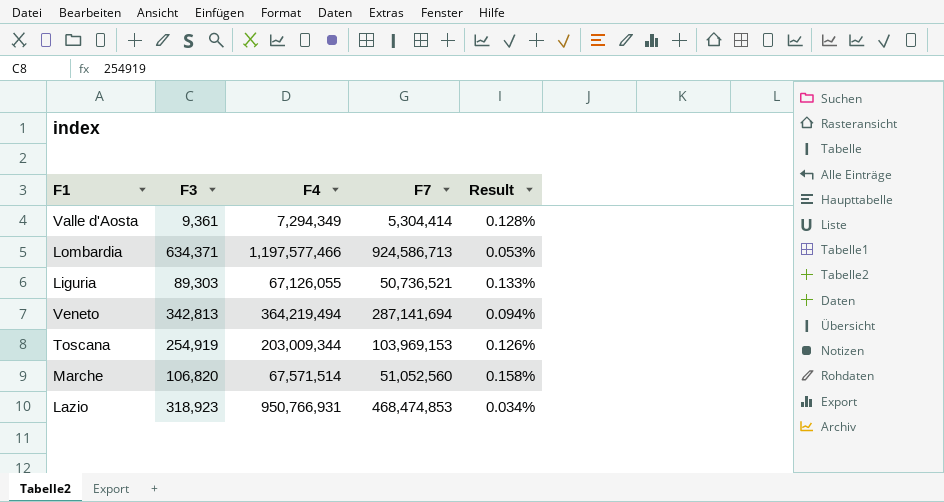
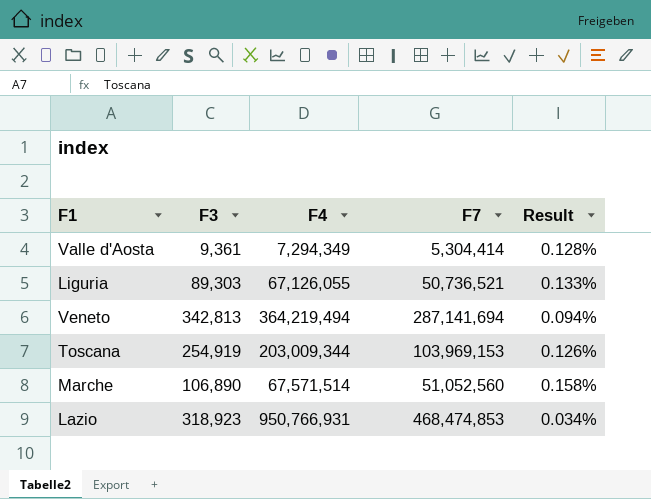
row Lombardia: 634,371 | 1,197,577,466 | 924,586,713 | 0.053% -> none
Marche | F3: 106,820 -> 106,890

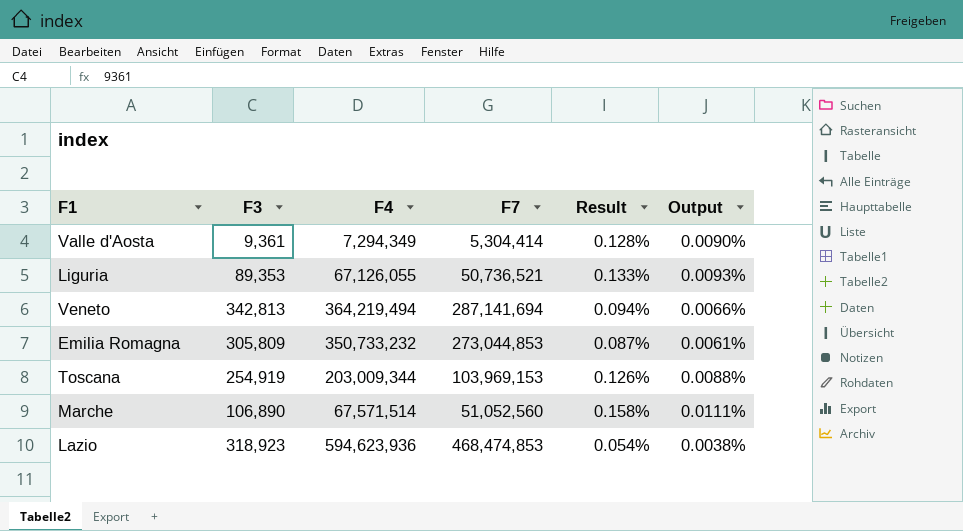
column Output | formula: none -> [Result] * 0.07
Liguria | F3: 89,303 -> 89,353
row Emilia Romagna: none -> 305,809 | 350,733,232 | 273,044,853 | 0.087% | 0.0061%
Lazio | F4: 950,766,931 -> 594,623,936
Lazio | Result: 0.034% -> 0.054%

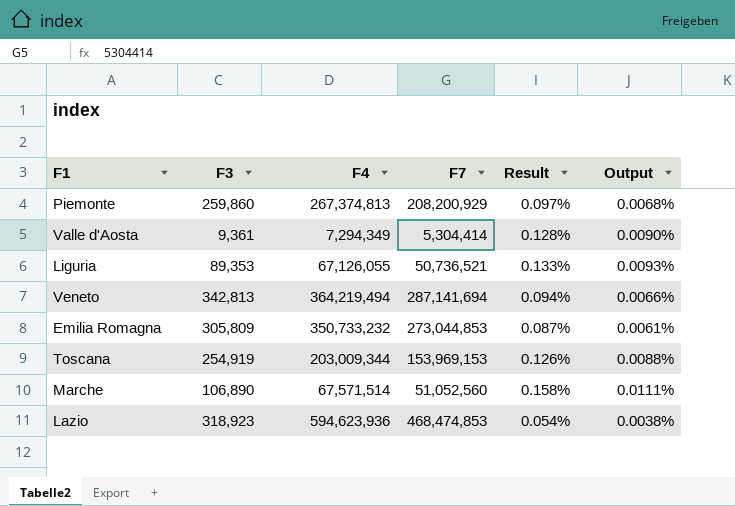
row Piemonte: none -> 259,860 | 267,374,813 | 208,200,929 | 0.097% | 0.0068%
Toscana | F7: 103,969,153 -> 153,969,153

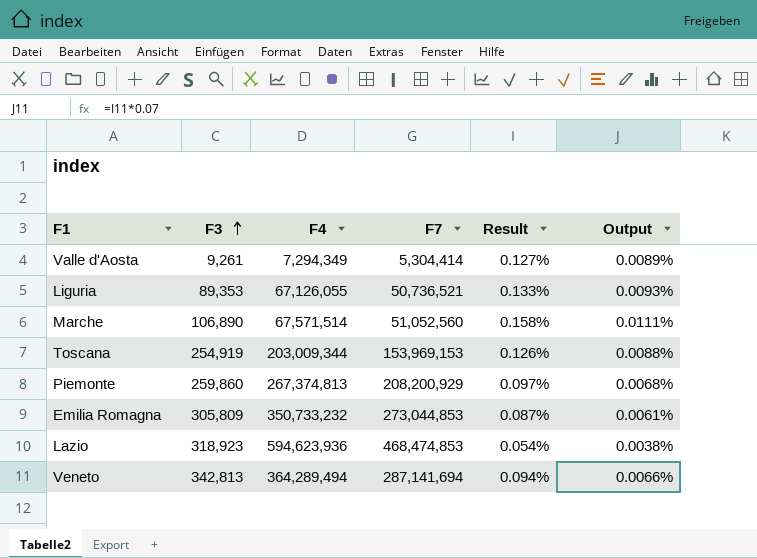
row order: none -> F3 ascending
Valle d'Aosta | F3: 9,361 -> 9,261
Valle d'Aosta | Result: 0.128% -> 0.127%
Valle d'Aosta | Output: 0.0090% -> 0.0089%
Veneto | F4: 364,219,494 -> 364,289,494

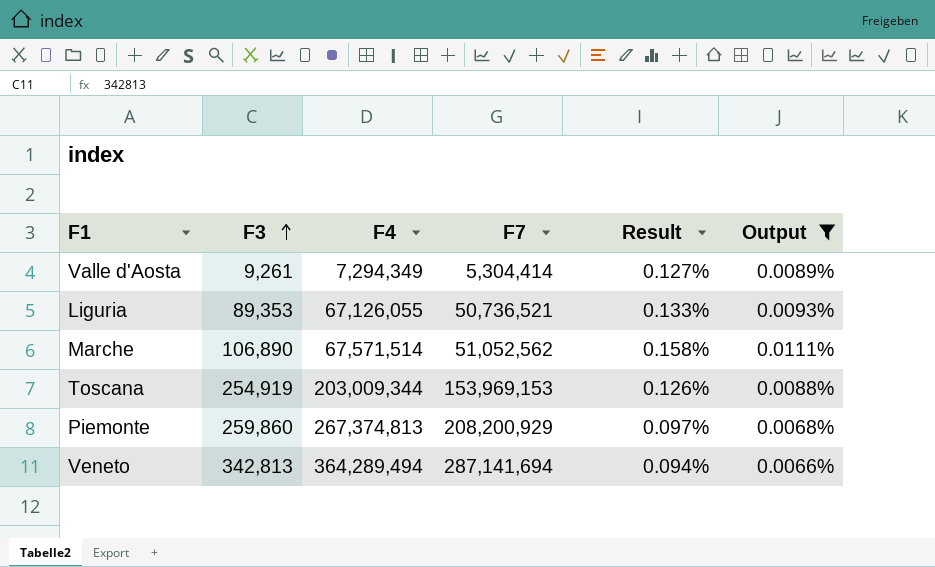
filter: none -> Output >= 0.0066%
Marche | F7: 51,052,560 -> 51,052,562

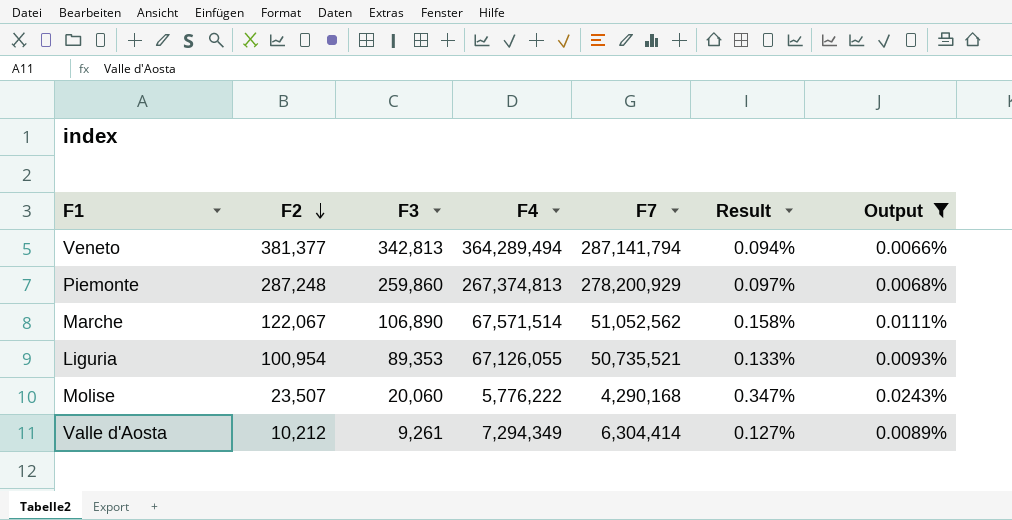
row order: F3 ascending -> F2 descending
column F2 | position: none -> 2
row Toscana: 254,919 | 203,009,344 | 153,969,153 | 0.126% | 0.0088% -> none
Veneto | F7: 287,141,694 -> 287,141,794
Piemonte | F7: 208,200,929 -> 278,200,929
Liguria | F7: 50,736,521 -> 50,735,521
row Molise: none -> 23,507 | 20,060 | 5,776,222 | 4,290,168 | 0.347% | 0.0243%
Valle d'Aosta | F7: 5,304,414 -> 6,304,414

